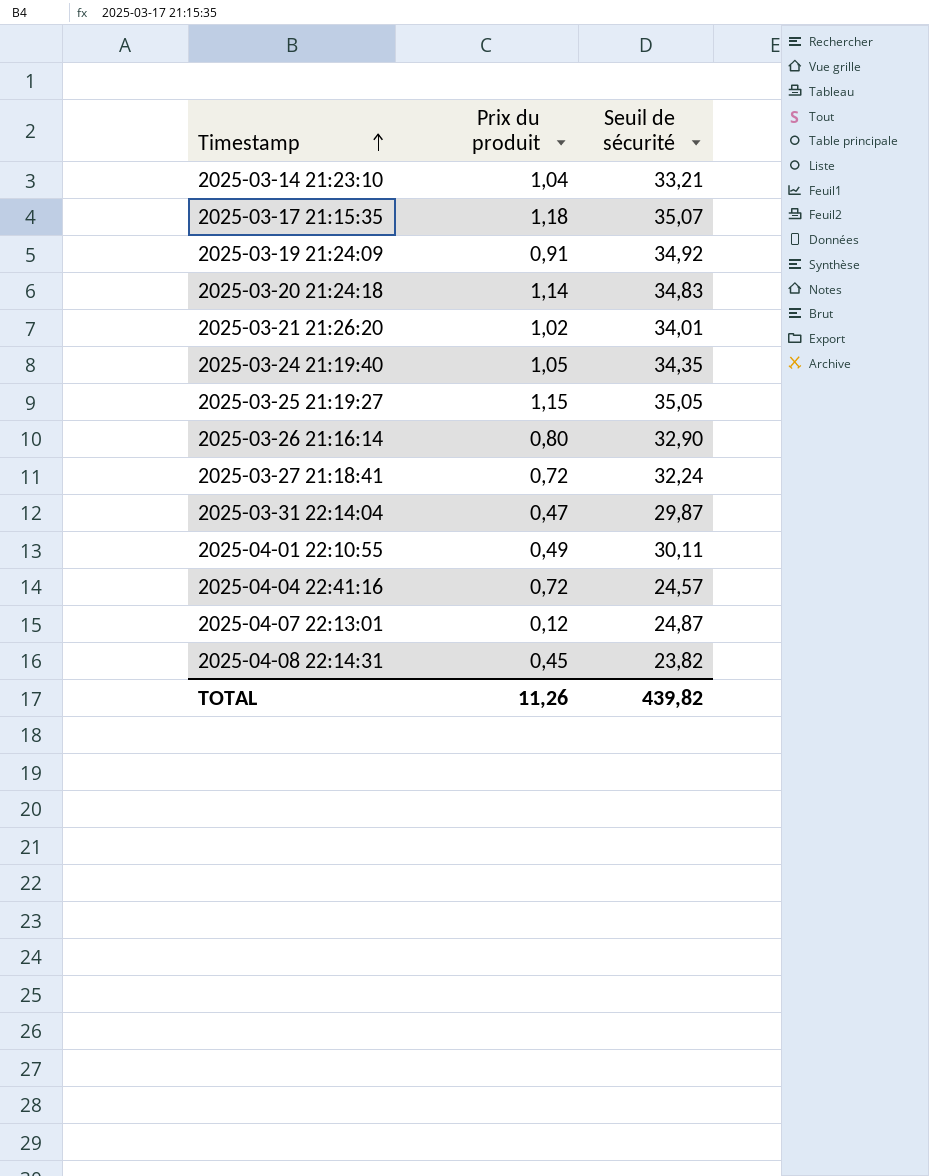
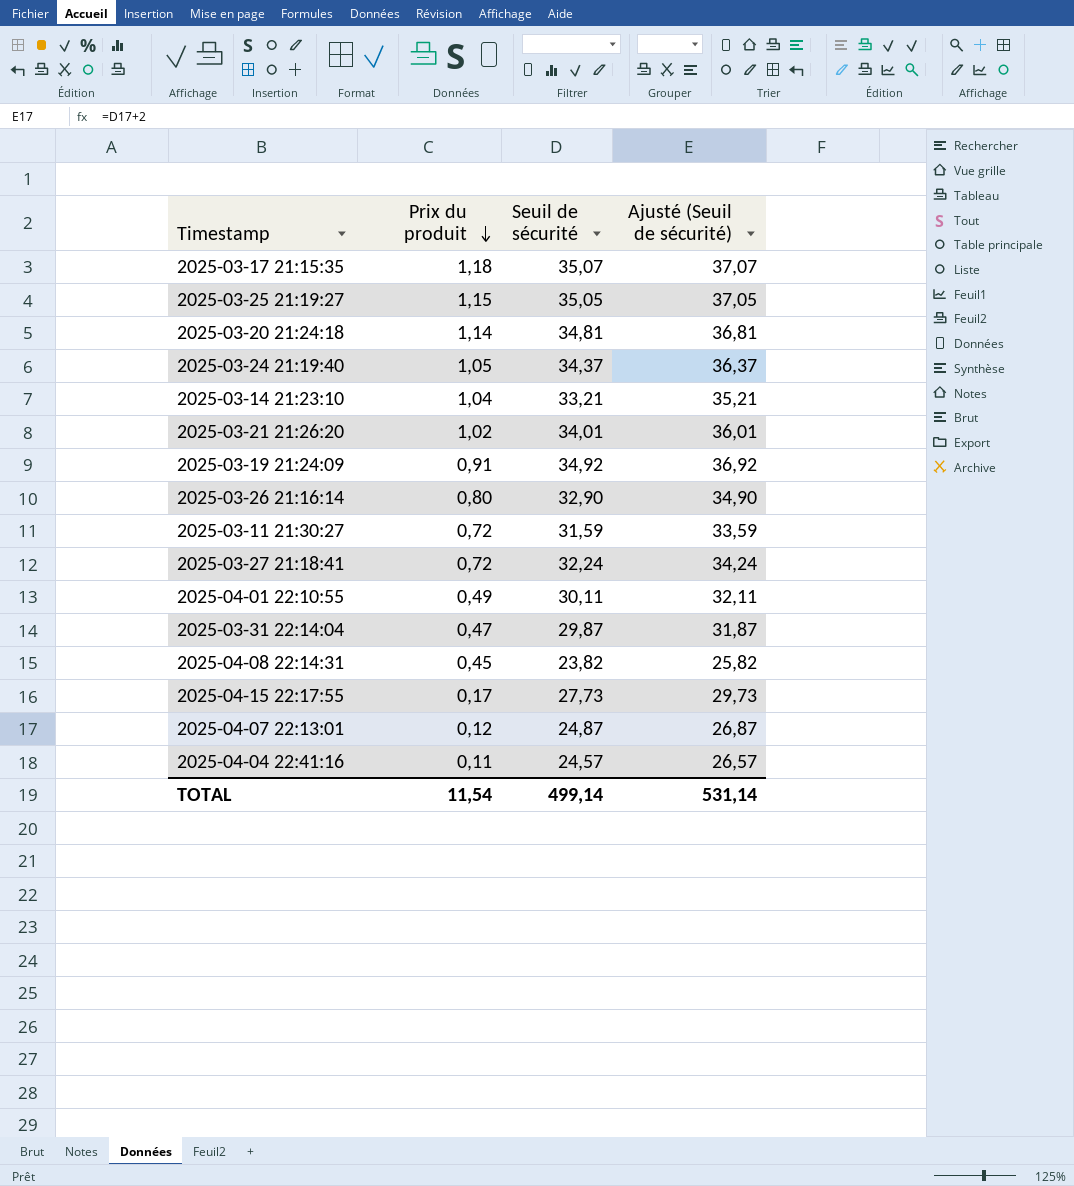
row order: Timestamp ascending -> Prix du produit descending
column Ajusté (Seuil de sécurité) | formula: none -> [Seuil de sécurité] + 2
2025-03-20 21:24:18 | Seuil de sécurité: 34,83 -> 34,81
2025-03-24 21:19:40 | Seuil de sécurité: 34,35 -> 34,37
row 2025-03-11 21:30:27: none -> 0,72 | 31,59 | 33,59
row 2025-04-15 22:17:55: none -> 0,17 | 27,73 | 29,73
2025-04-04 22:41:16 | Prix du produit: 0,72 -> 0,11
TOTAL | Prix du produit: 11,26 -> 11,54
TOTAL | Seuil de sécurité: 439,82 -> 499,14

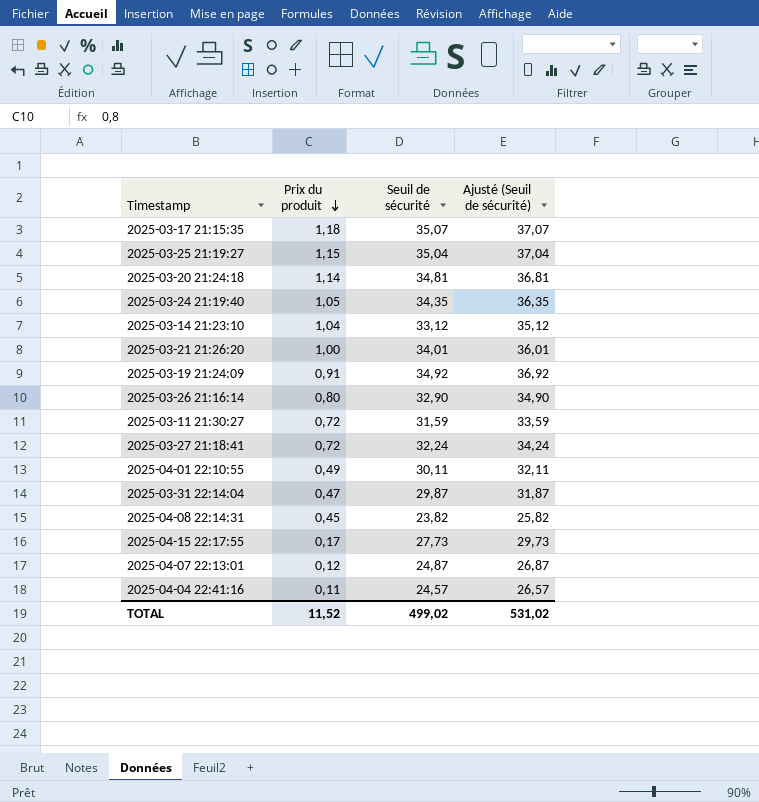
2025-03-25 21:19:27 | Seuil de sécurité: 35,05 -> 35,04
2025-03-25 21:19:27 | Ajusté (Seuil de sécurité): 37,05 -> 37,04
2025-03-24 21:19:40 | Seuil de sécurité: 34,37 -> 34,35
2025-03-24 21:19:40 | Ajusté (Seuil de sécurité): 36,37 -> 36,35
2025-03-14 21:23:10 | Seuil de sécurité: 33,21 -> 33,12
2025-03-14 21:23:10 | Ajusté (Seuil de sécurité): 35,21 -> 35,12
2025-03-21 21:26:20 | Prix du produit: 1,02 -> 1,00
TOTAL | Prix du produit: 11,54 -> 11,52
TOTAL | Seuil de sécurité: 499,14 -> 499,02
TOTAL | Ajusté (Seuil de sécurité): 531,14 -> 531,02

